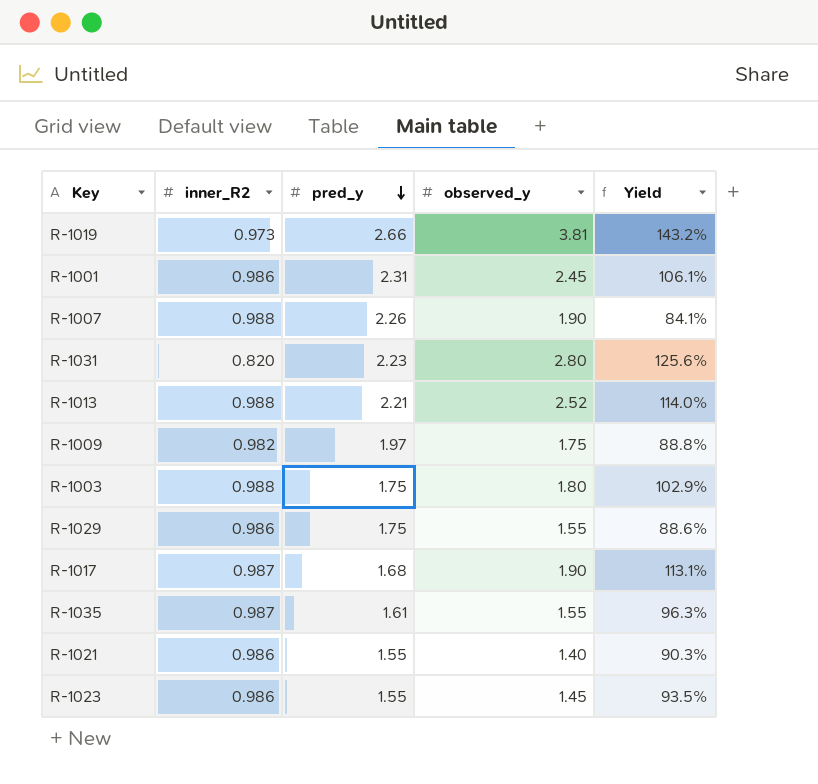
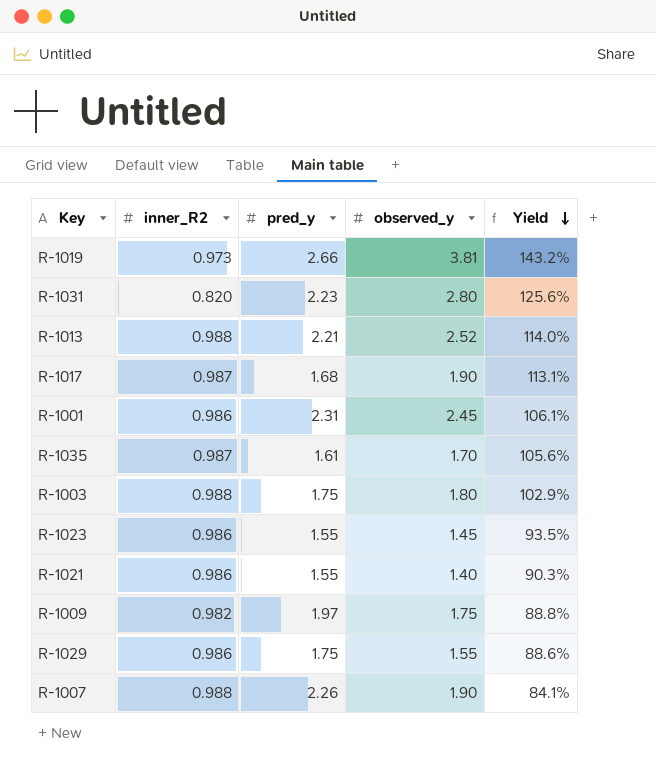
row order: pred_y descending -> Yield descending
R-1035 | observed_y: 1.55 -> 1.70
R-1035 | Yield: 96.3% -> 105.6%

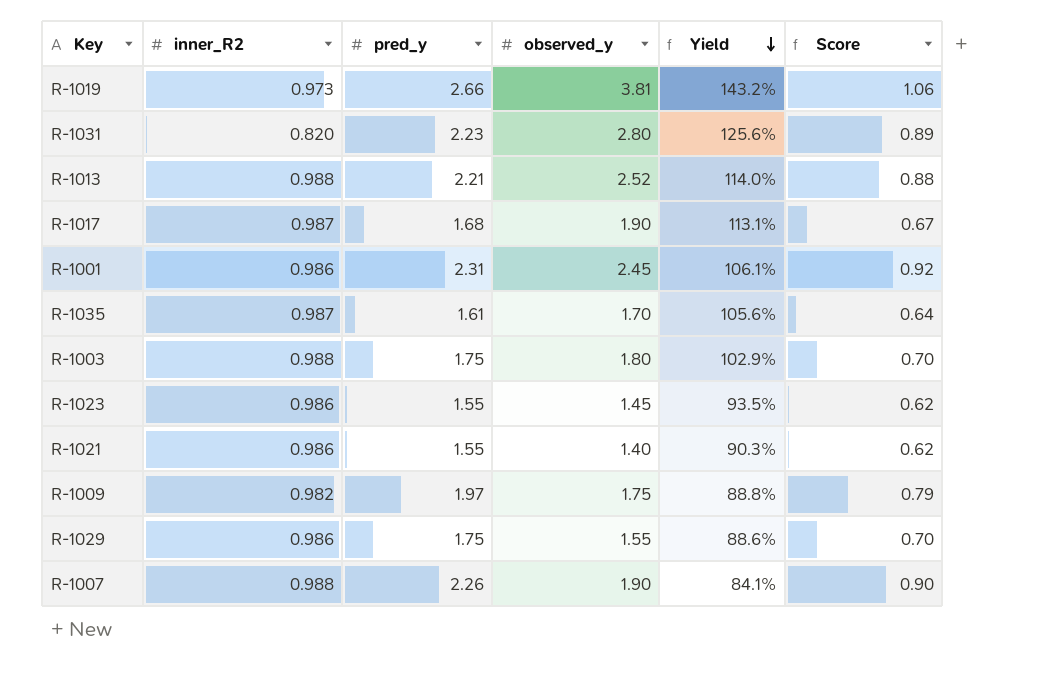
column Score | formula: none -> [pred_y] * 0.4

